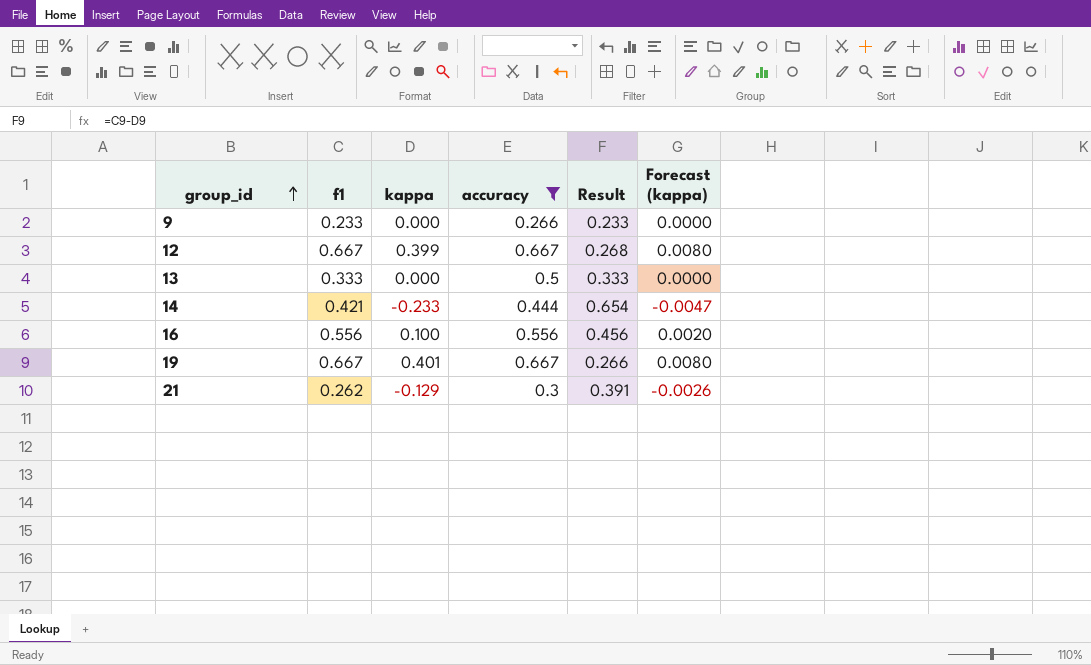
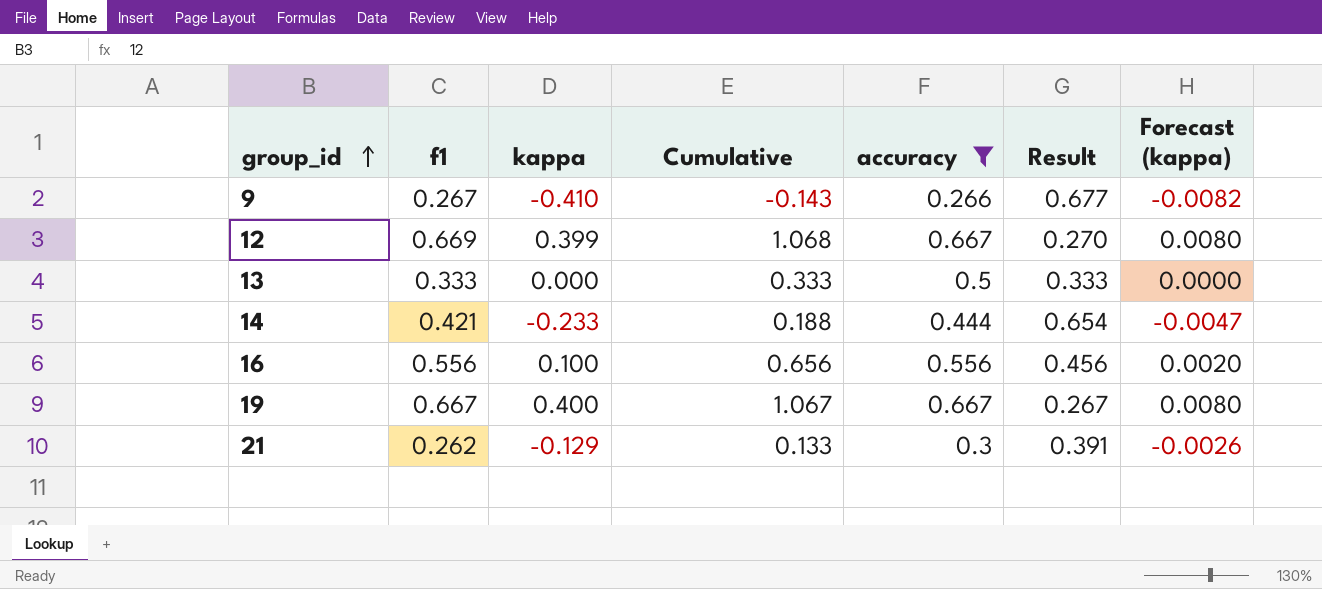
column Cumulative | formula: none -> [f1] + [kappa]
9 | f1: 0.233 -> 0.267
9 | kappa: 0.000 -> -0.410
9 | Result: 0.233 -> 0.677
9 | Forecast (kappa): 0.0000 -> -0.0082
12 | f1: 0.667 -> 0.669
12 | Result: 0.268 -> 0.270
19 | kappa: 0.401 -> 0.400
19 | Result: 0.266 -> 0.267

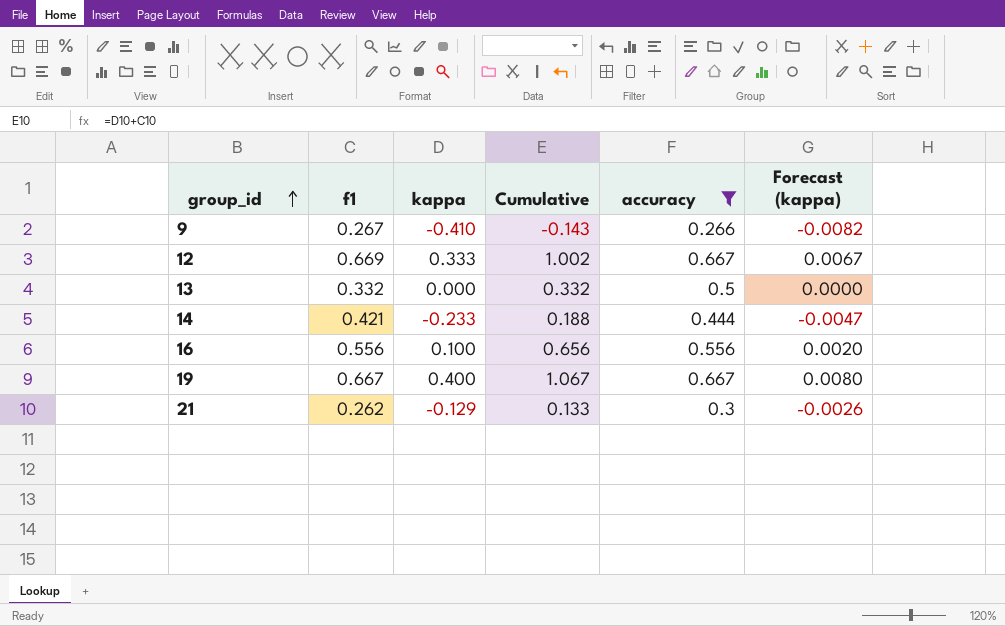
column Result | formula: [f1] - [kappa] -> none
12 | kappa: 0.399 -> 0.333
12 | Cumulative: 1.068 -> 1.002
12 | Forecast (kappa): 0.0080 -> 0.0067
13 | f1: 0.333 -> 0.332
13 | Cumulative: 0.333 -> 0.332

